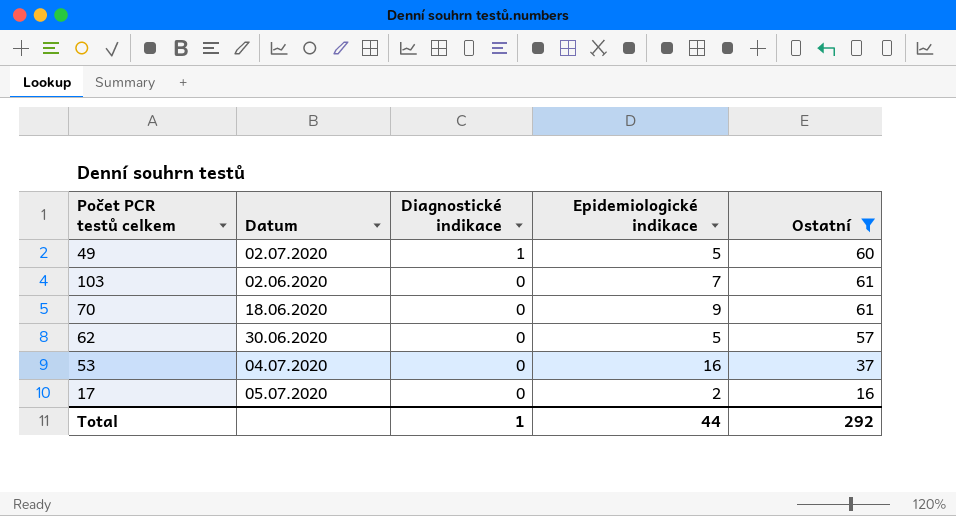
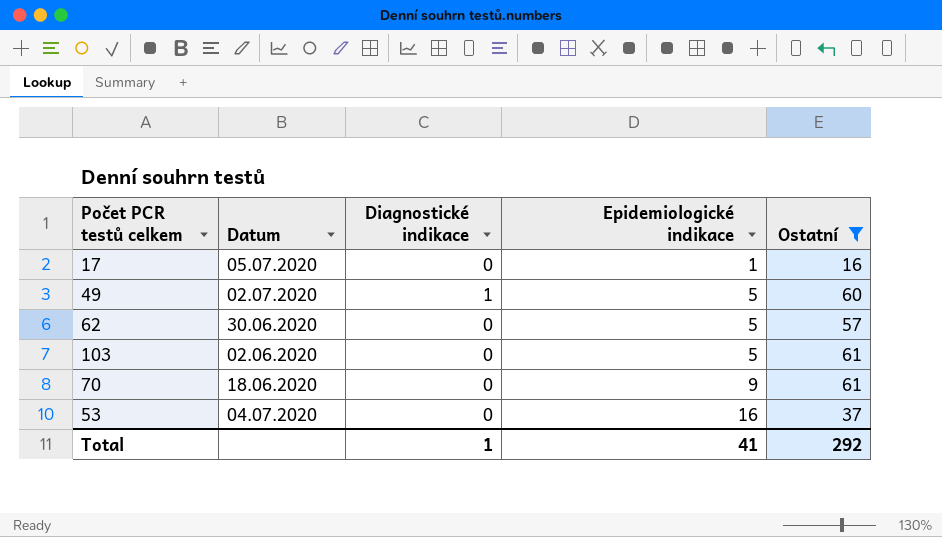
row order: Diagnostické indikace descending -> Epidemiologické indikace ascending
17 | Epidemiologické indikace: 2 -> 1
103 | Epidemiologické indikace: 7 -> 5
Total | Epidemiologické indikace: 44 -> 41

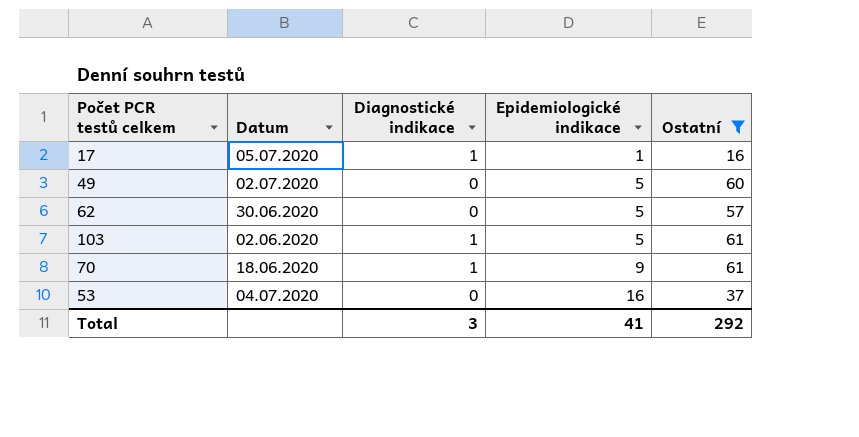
17 | Diagnostické indikace: 0 -> 1
49 | Diagnostické indikace: 1 -> 0
103 | Diagnostické indikace: 0 -> 1
70 | Diagnostické indikace: 0 -> 1
Total | Diagnostické indikace: 1 -> 3

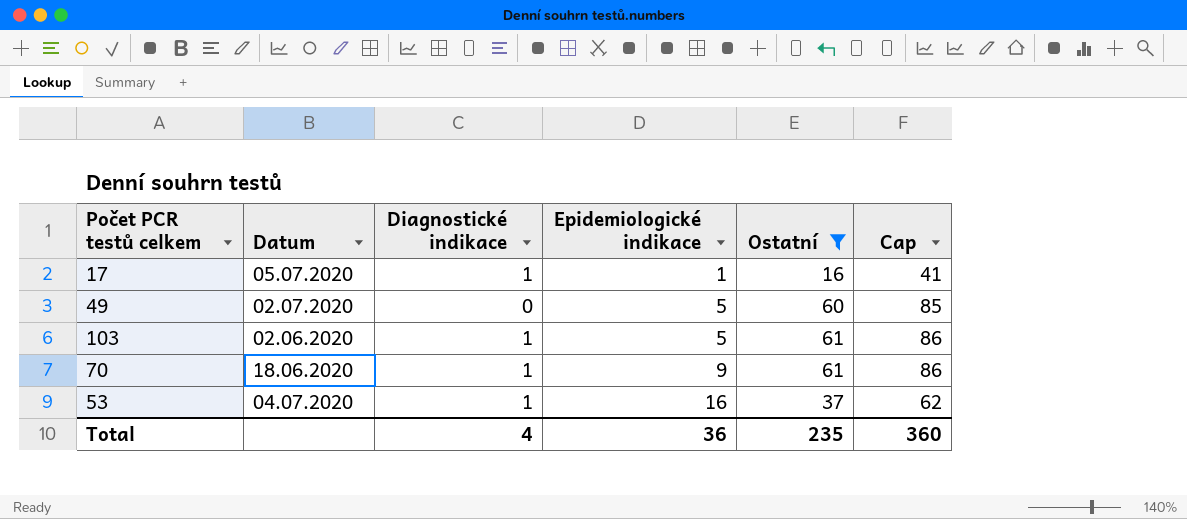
column Cap | formula: none -> [Ostatní] + 25
row 62: 30.06.2020 | 0 | 5 | 57 -> none
53 | Diagnostické indikace: 0 -> 1
Total | Diagnostické indikace: 3 -> 4
Total | Epidemiologické indikace: 41 -> 36
Total | Ostatní: 292 -> 235

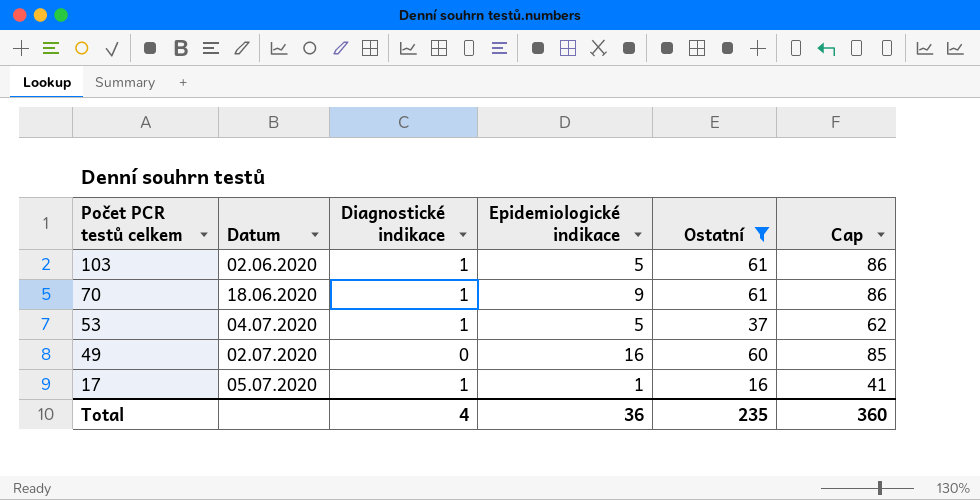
row order: Epidemiologické indikace ascending -> Počet PCR testů celkem descending
53 | Epidemiologické indikace: 16 -> 5
49 | Epidemiologické indikace: 5 -> 16

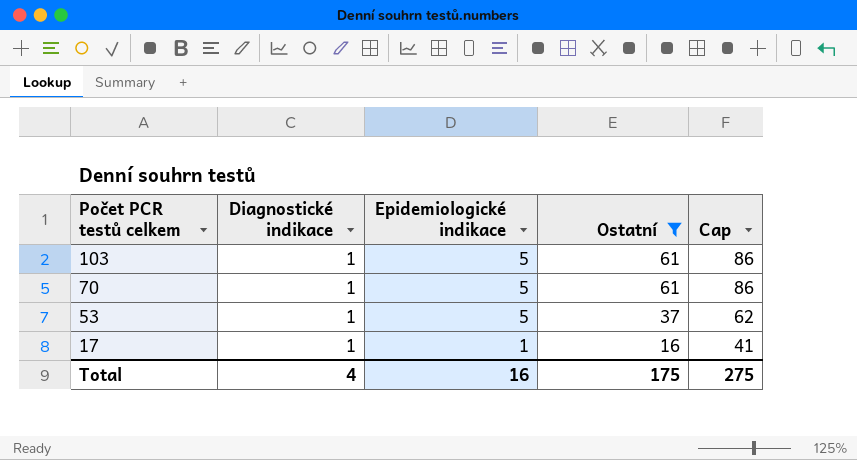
column Datum | position: 2 -> none
row 49: 02.07.2020 | 0 | 16 | 60 | 85 -> none
70 | Epidemiologické indikace: 9 -> 5
Total | Epidemiologické indikace: 36 -> 16
Total | Ostatní: 235 -> 175
Total | Cap: 360 -> 275

